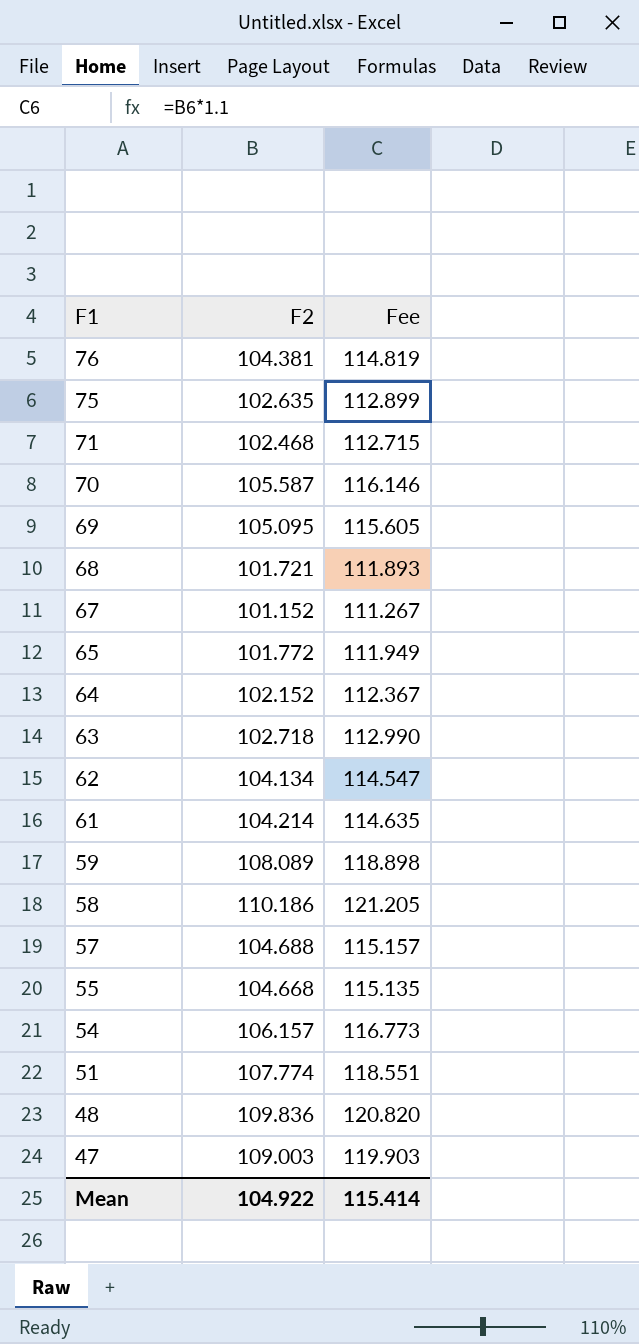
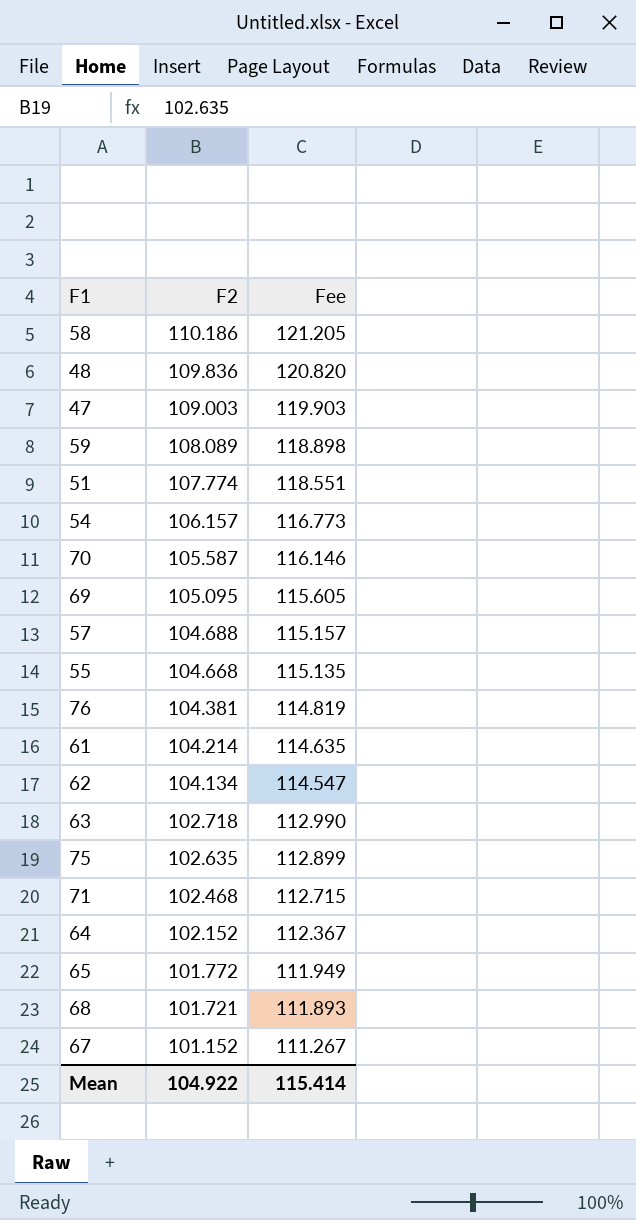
row order: F1 descending -> F2 descending

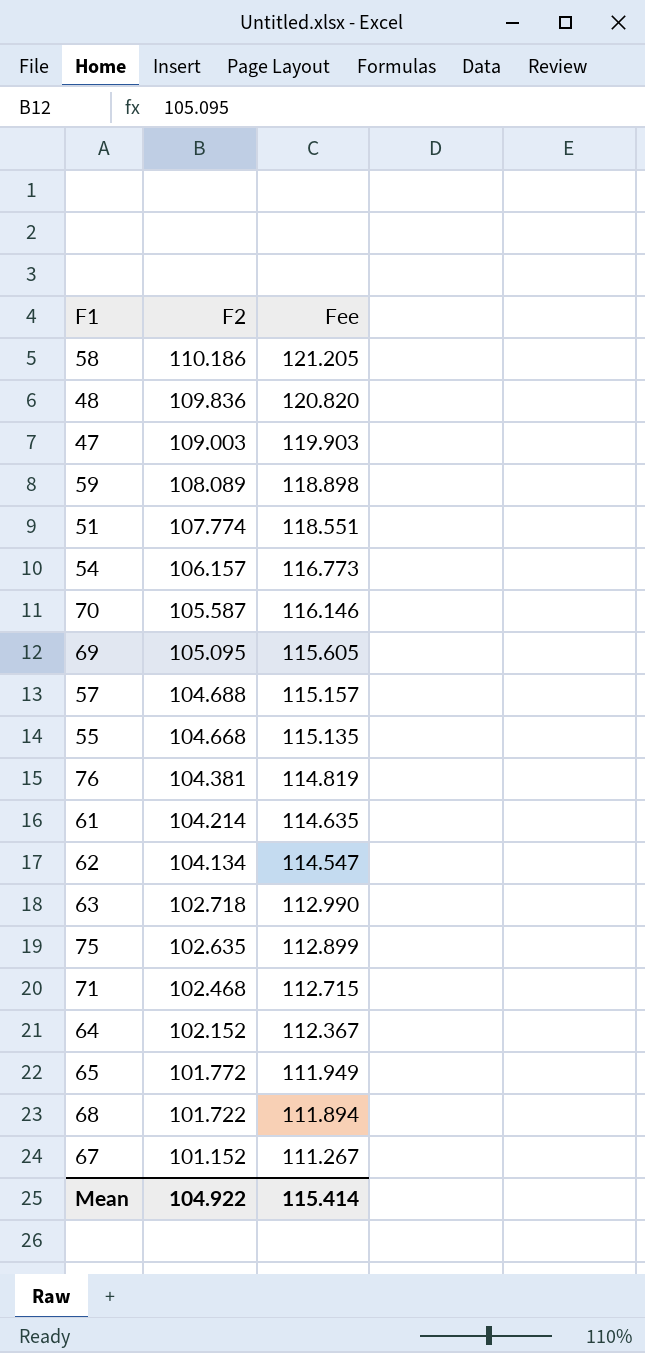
68 | F2: 101.721 -> 101.722
68 | Fee: 111.893 -> 111.894

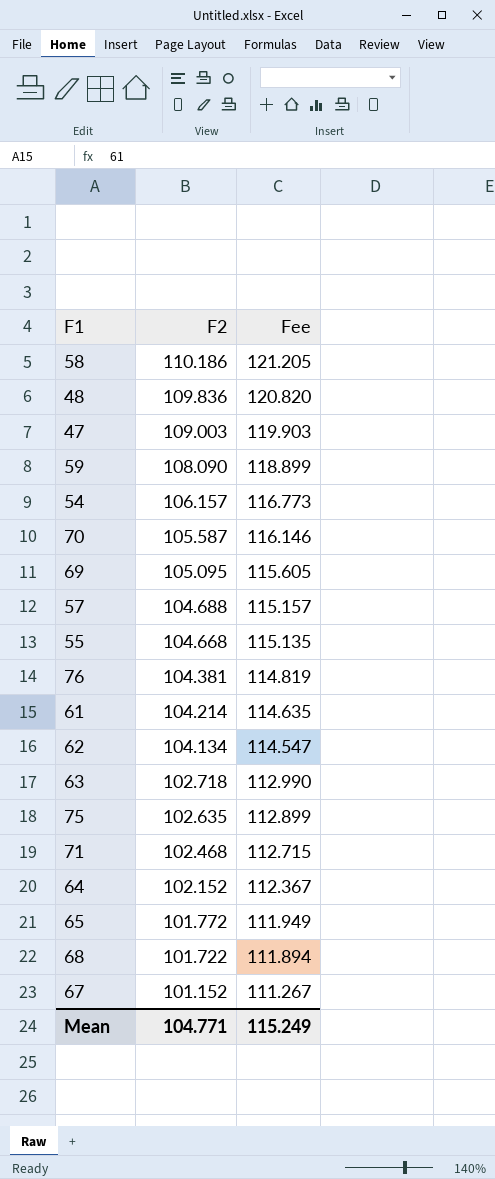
row 51: 107.774 | 118.551 -> none
59 | F2: 108.089 -> 108.090
59 | Fee: 118.898 -> 118.899
Mean | F2: 104.922 -> 104.771
Mean | Fee: 115.414 -> 115.249

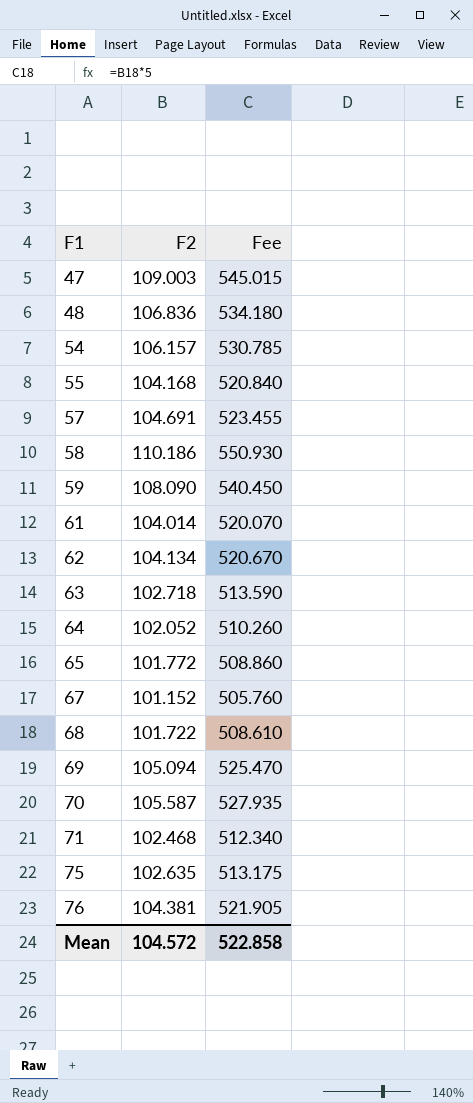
row order: F2 descending -> F1 ascending
column Fee | formula: [F2] * 1.1 -> [F2] * 5
48 | F2: 109.836 -> 106.836
55 | F2: 104.668 -> 104.168
57 | F2: 104.688 -> 104.691
61 | F2: 104.214 -> 104.014
64 | F2: 102.152 -> 102.052
69 | F2: 105.095 -> 105.094
Mean | F2: 104.771 -> 104.572
Mean | Fee: 115.249 -> 522.858

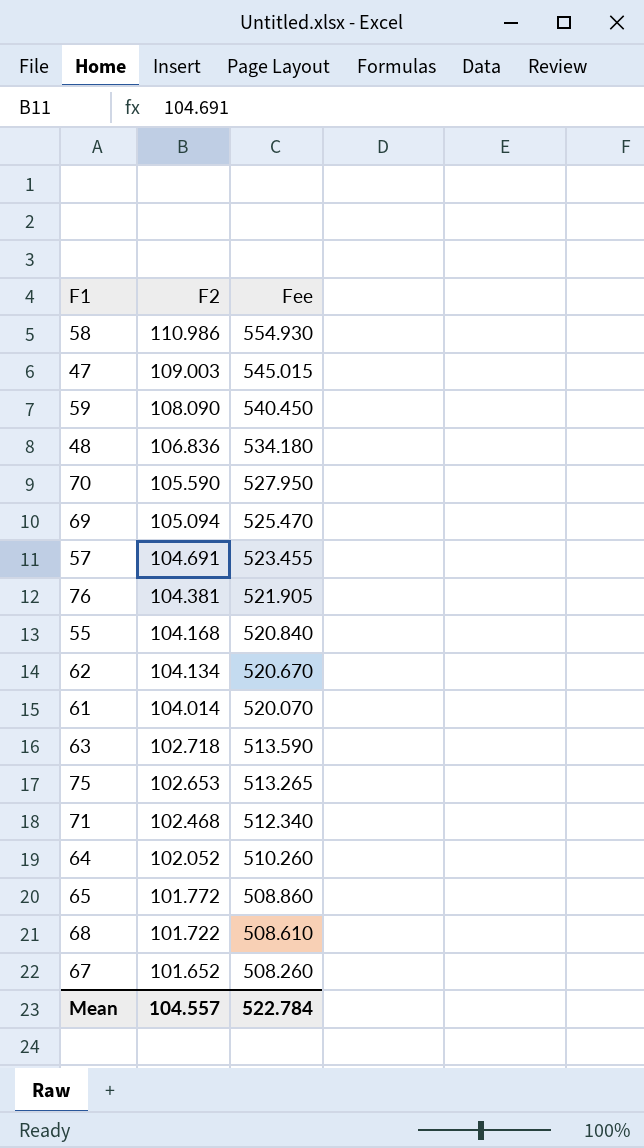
row order: F1 ascending -> F2 descending
row 54: 106.157 | 530.785 -> none
58 | F2: 110.186 -> 110.986
58 | Fee: 550.930 -> 554.930
70 | F2: 105.587 -> 105.590
70 | Fee: 527.935 -> 527.950
75 | F2: 102.635 -> 102.653
75 | Fee: 513.175 -> 513.265
67 | F2: 101.152 -> 101.652
67 | Fee: 505.760 -> 508.260
Mean | F2: 104.572 -> 104.557
Mean | Fee: 522.858 -> 522.784

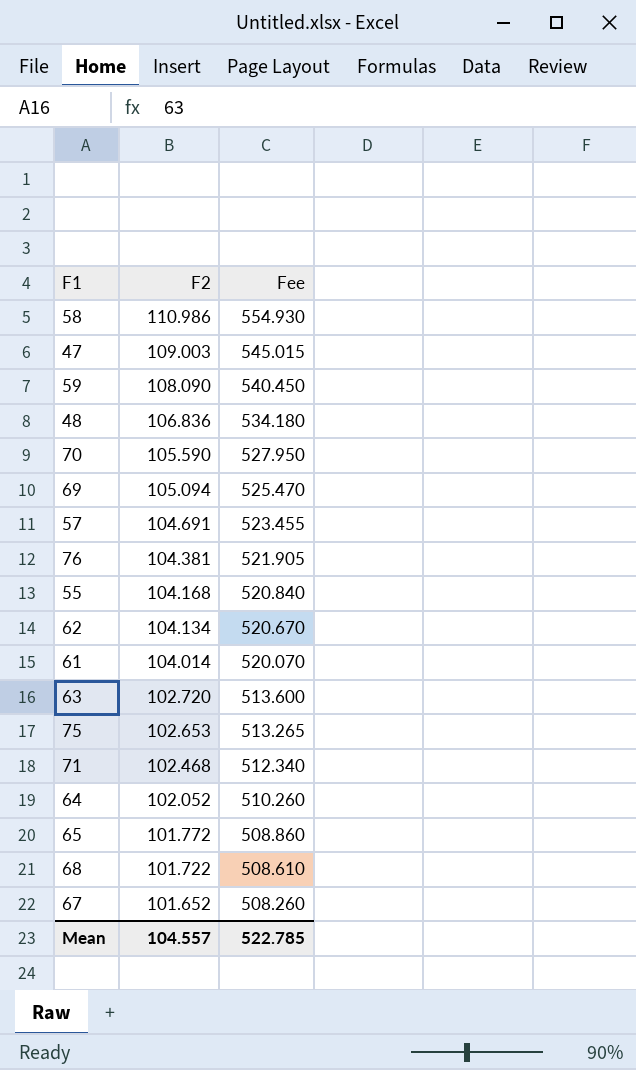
63 | F2: 102.718 -> 102.720
63 | Fee: 513.590 -> 513.600
Mean | Fee: 522.784 -> 522.785

